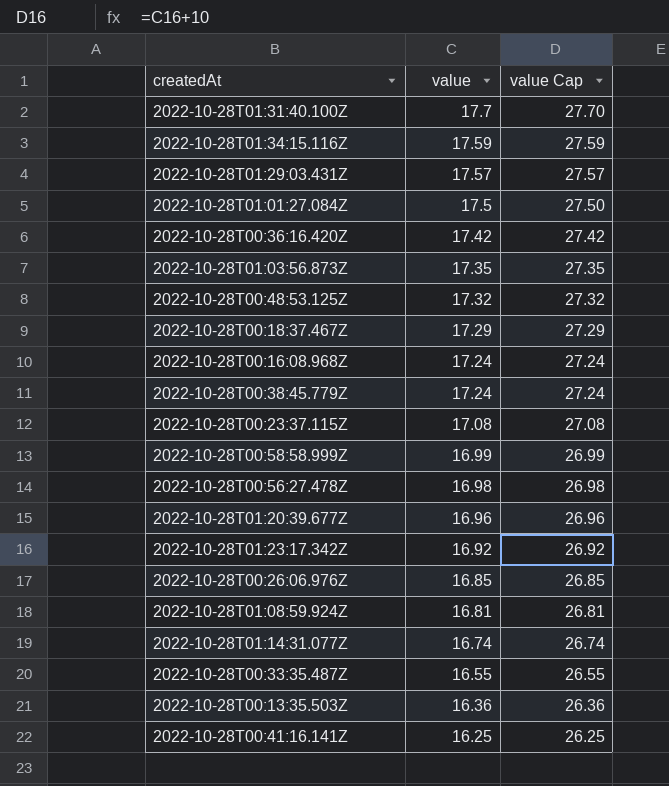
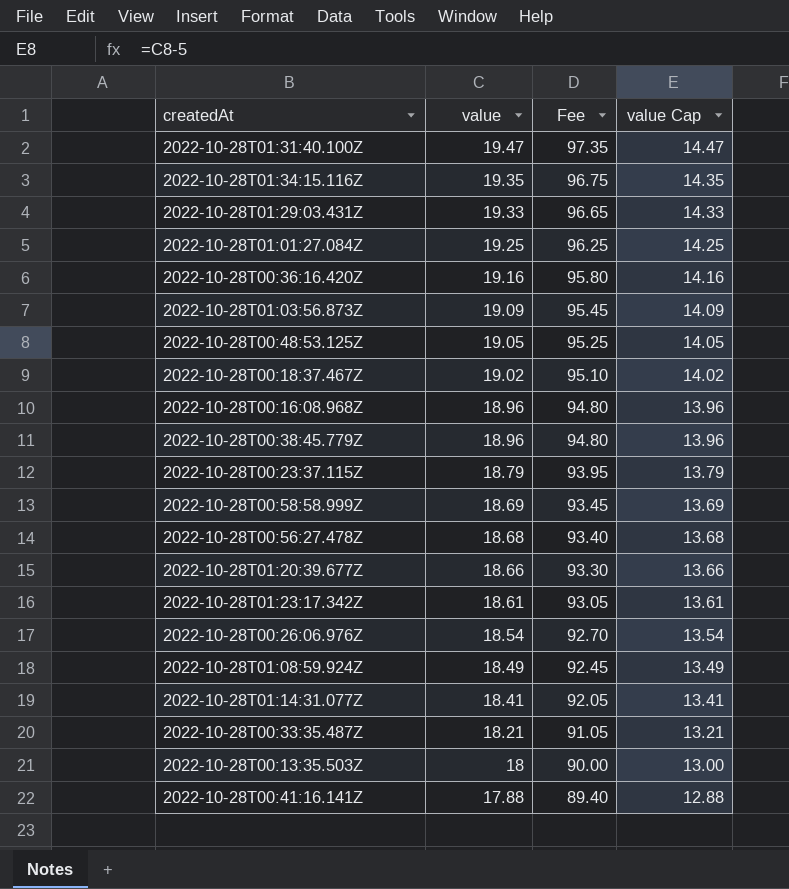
column Fee | formula: none -> [value] * 5
column value Cap | formula: [value] + 10 -> [value] - 5
2022-10-28T01:31:40.100Z | value: 17.7 -> 19.47
2022-10-28T01:34:15.116Z | value: 17.59 -> 19.35
2022-10-28T01:29:03.431Z | value: 17.57 -> 19.33
2022-10-28T01:01:27.084Z | value: 17.5 -> 19.25
2022-10-28T00:36:16.420Z | value: 17.42 -> 19.16
2022-10-28T01:03:56.873Z | value: 17.35 -> 19.09
2022-10-28T00:48:53.125Z | value: 17.32 -> 19.05
2022-10-28T00:18:37.467Z | value: 17.29 -> 19.02
2022-10-28T00:16:08.968Z | value: 17.24 -> 18.96
2022-10-28T00:38:45.779Z | value: 17.24 -> 18.96
2022-10-28T00:23:37.115Z | value: 17.08 -> 18.79
2022-10-28T00:58:58.999Z | value: 16.99 -> 18.69
2022-10-28T00:56:27.478Z | value: 16.98 -> 18.68
2022-10-28T01:20:39.677Z | value: 16.96 -> 18.66
2022-10-28T01:23:17.342Z | value: 16.92 -> 18.61
2022-10-28T00:26:06.976Z | value: 16.85 -> 18.54
2022-10-28T01:08:59.924Z | value: 16.81 -> 18.49
2022-10-28T01:14:31.077Z | value: 16.74 -> 18.41
2022-10-28T00:33:35.487Z | value: 16.55 -> 18.21
2022-10-28T00:13:35.503Z | value: 16.36 -> 18
2022-10-28T00:41:16.141Z | value: 16.25 -> 17.88

